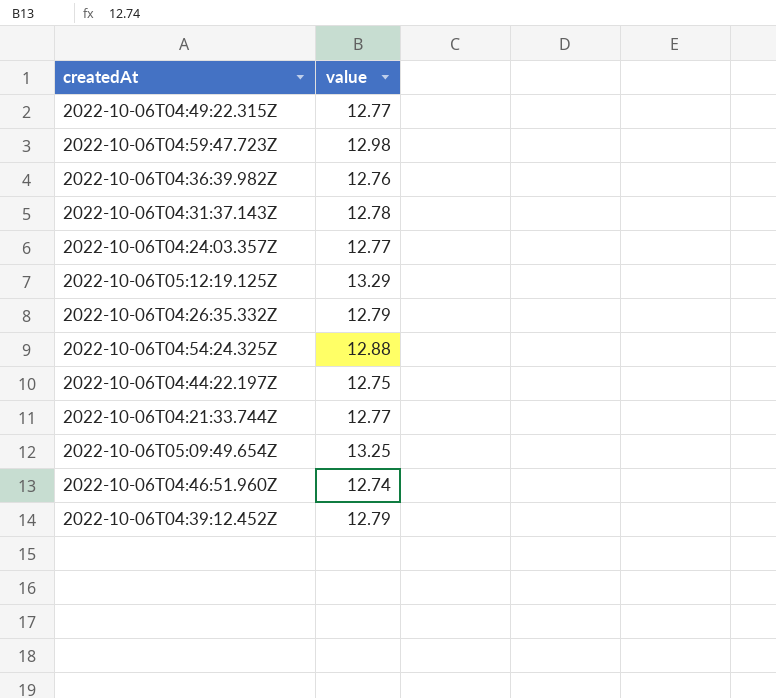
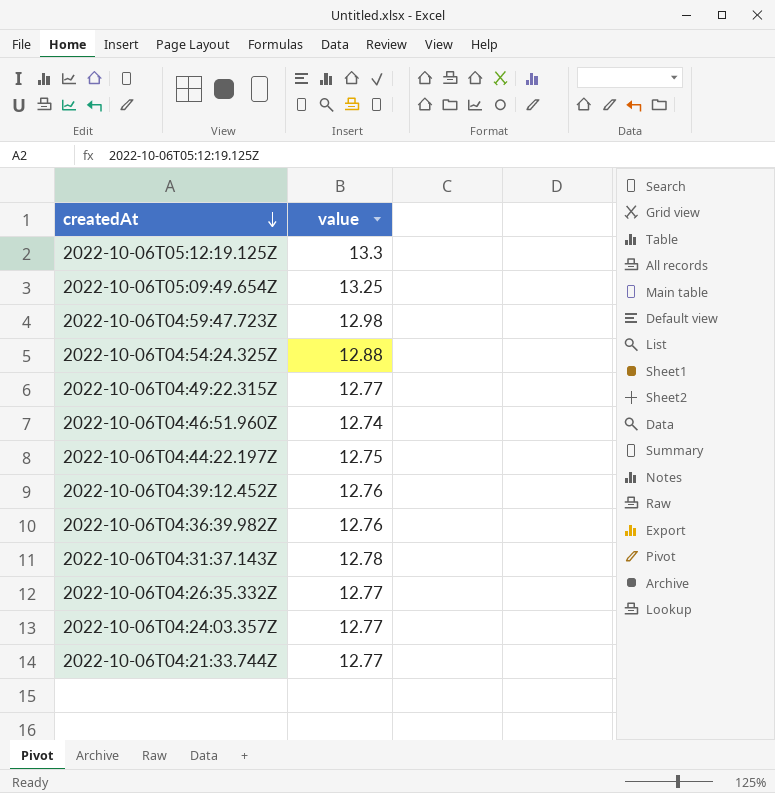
row order: none -> createdAt descending
2022-10-06T05:12:19.125Z | value: 13.29 -> 13.3
2022-10-06T04:39:12.452Z | value: 12.79 -> 12.76
2022-10-06T04:26:35.332Z | value: 12.79 -> 12.77

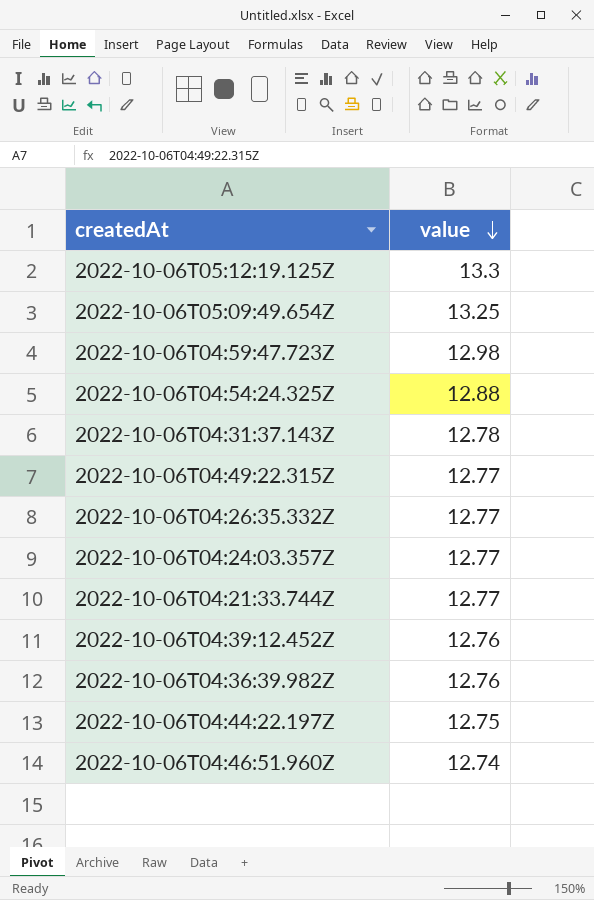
row order: createdAt descending -> value descending

